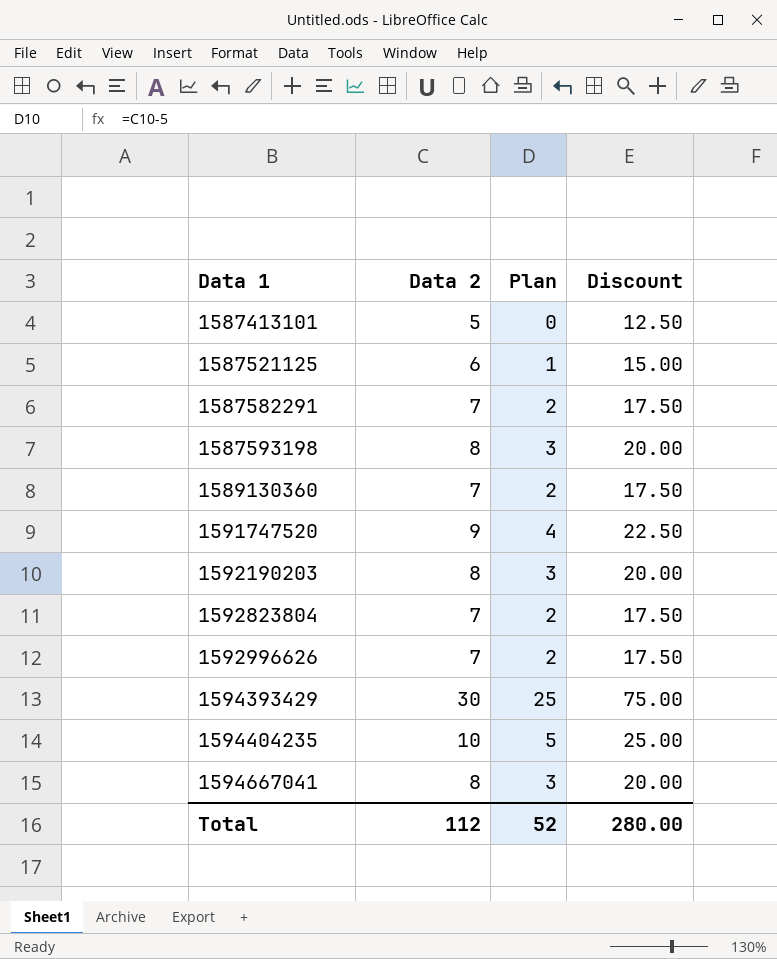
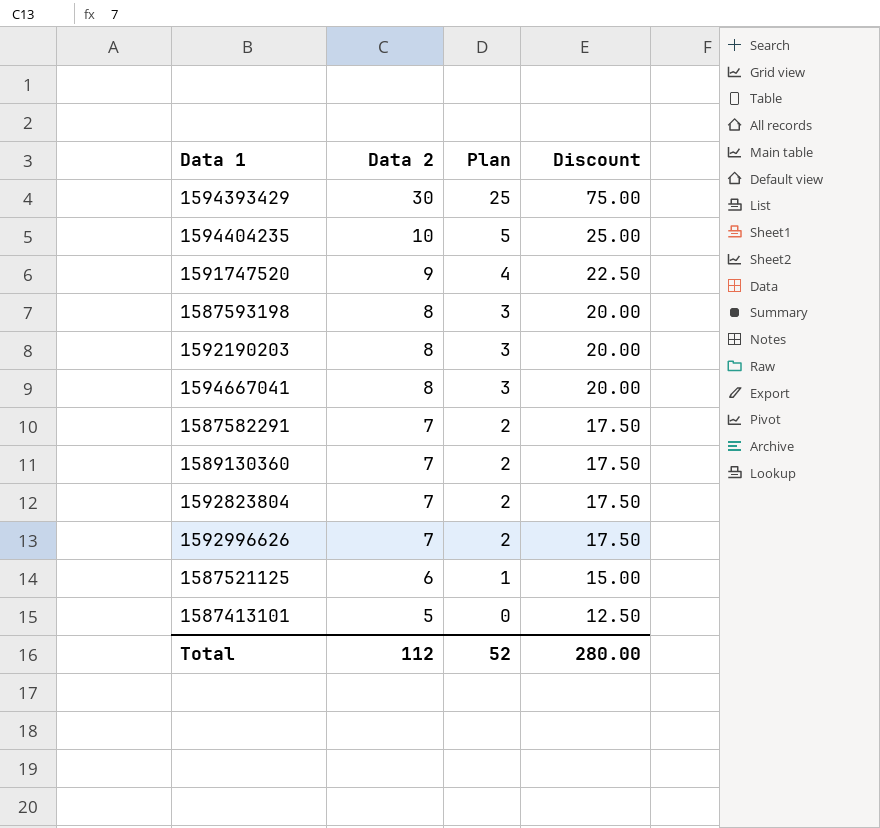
row order: Data 1 ascending -> Data 2 descending

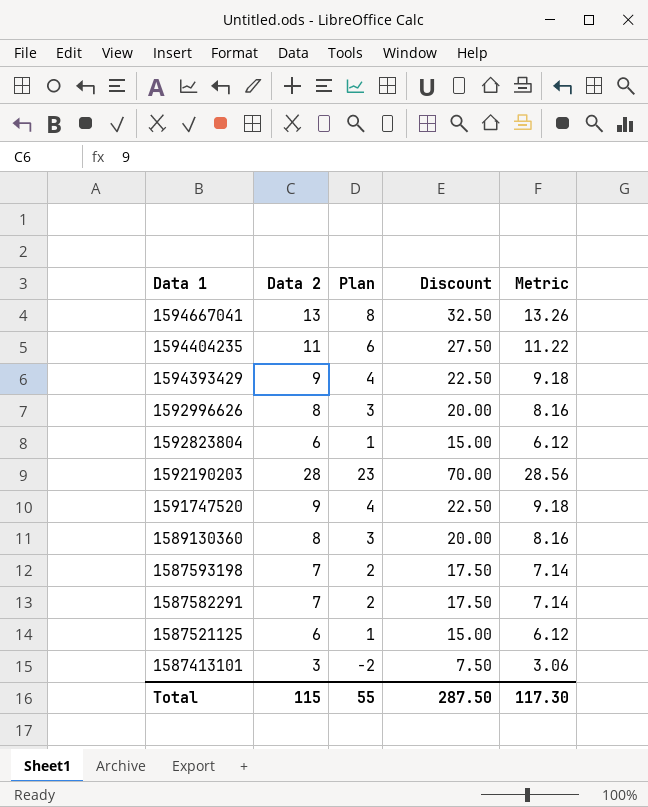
row order: Data 2 descending -> Data 1 descending
column Metric | formula: none -> [Data 2] * 1.02
1594667041 | Data 2: 8 -> 13
1594667041 | Plan: 3 -> 8
1594667041 | Discount: 20.00 -> 32.50
1594404235 | Data 2: 10 -> 11
1594404235 | Plan: 5 -> 6
1594404235 | Discount: 25.00 -> 27.50
1594393429 | Data 2: 30 -> 9
1594393429 | Plan: 25 -> 4
1594393429 | Discount: 75.00 -> 22.50
1592996626 | Data 2: 7 -> 8
1592996626 | Plan: 2 -> 3
1592996626 | Discount: 17.50 -> 20.00
1592823804 | Data 2: 7 -> 6
1592823804 | Plan: 2 -> 1
1592823804 | Discount: 17.50 -> 15.00
1592190203 | Data 2: 8 -> 28
1592190203 | Plan: 3 -> 23
1592190203 | Discount: 20.00 -> 70.00
1589130360 | Data 2: 7 -> 8
1589130360 | Plan: 2 -> 3
1589130360 | Discount: 17.50 -> 20.00
1587593198 | Data 2: 8 -> 7
1587593198 | Plan: 3 -> 2
1587593198 | Discount: 20.00 -> 17.50
1587413101 | Data 2: 5 -> 3
1587413101 | Plan: 0 -> -2
1587413101 | Discount: 12.50 -> 7.50
Total | Data 2: 112 -> 115
Total | Plan: 52 -> 55
Total | Discount: 280.00 -> 287.50

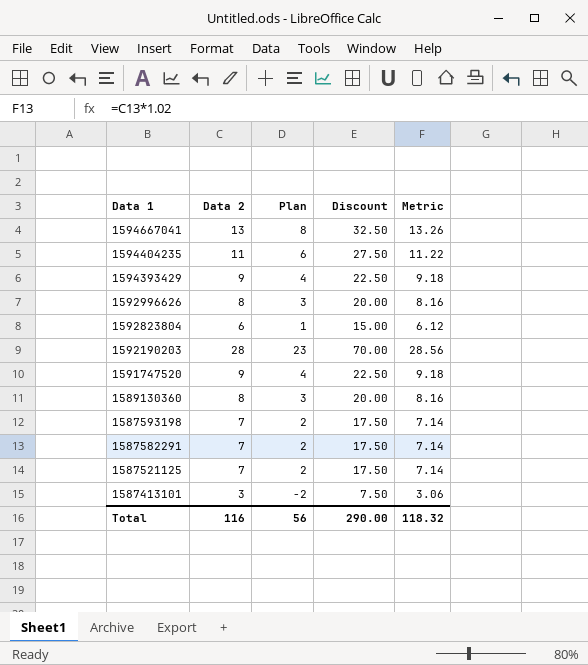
1587521125 | Data 2: 6 -> 7
1587521125 | Plan: 1 -> 2
1587521125 | Discount: 15.00 -> 17.50
1587521125 | Metric: 6.12 -> 7.14
Total | Data 2: 115 -> 116
Total | Plan: 55 -> 56
Total | Discount: 287.50 -> 290.00
Total | Metric: 117.30 -> 118.32

